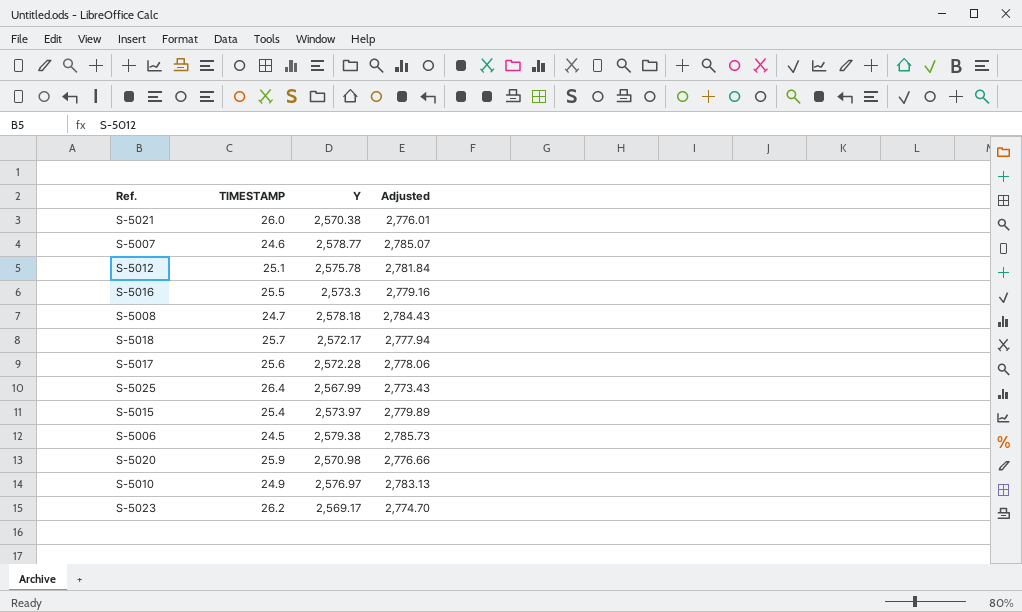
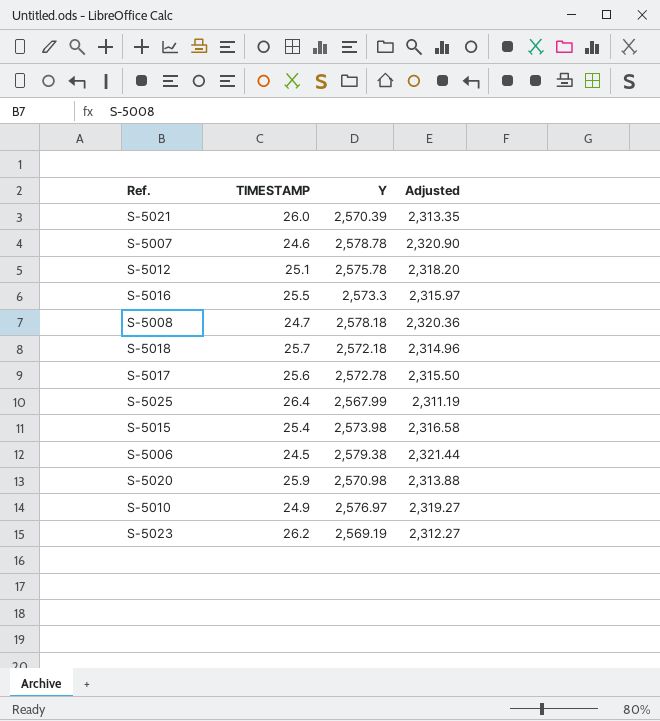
column Adjusted | formula: [Y] * 1.08 -> [Y] * 0.9
S-5021 | Y: 2,570.38 -> 2,570.39
S-5007 | Y: 2,578.77 -> 2,578.78
S-5018 | Y: 2,572.17 -> 2,572.18
S-5017 | Y: 2,572.28 -> 2,572.78
S-5015 | Y: 2,573.97 -> 2,573.98
S-5023 | Y: 2,569.17 -> 2,569.19

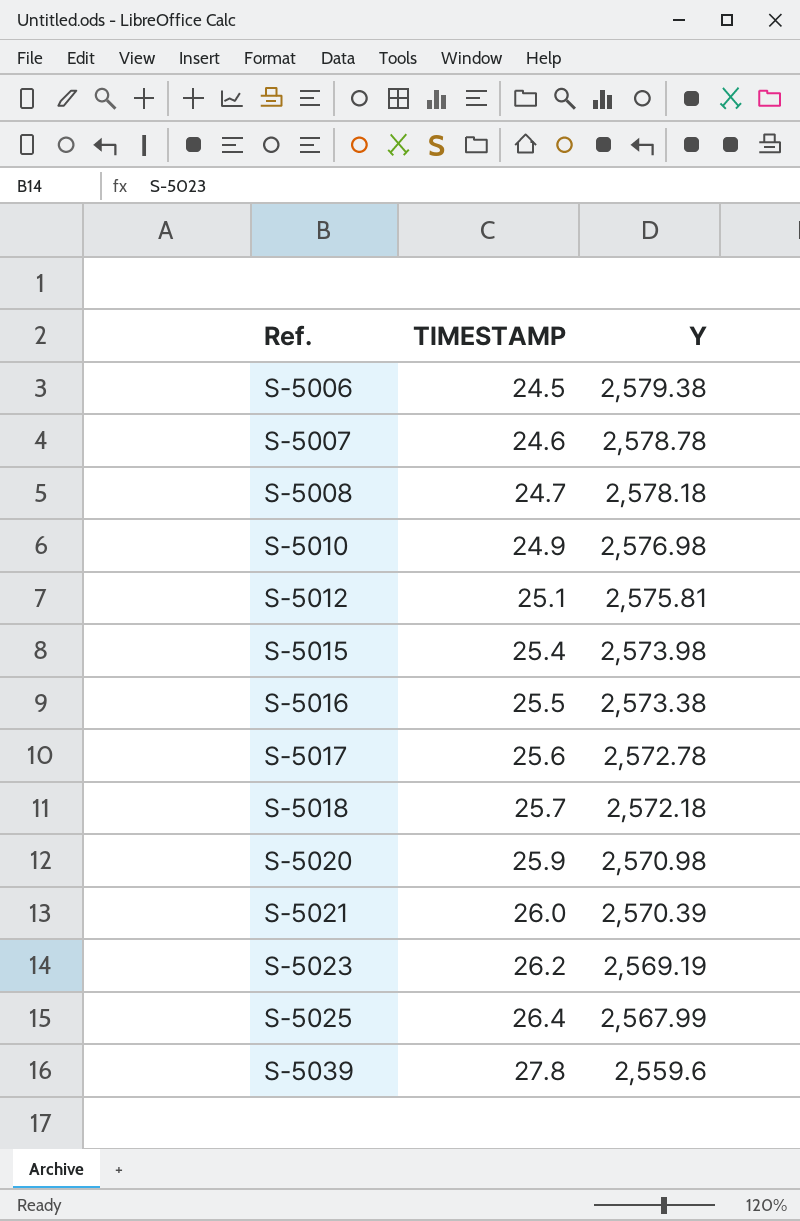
row order: none -> Ref. ascending
column Adjusted | formula: [Y] * 0.9 -> none
S-5010 | Y: 2,576.97 -> 2,576.98
S-5012 | Y: 2,575.78 -> 2,575.81
S-5016 | Y: 2,573.3 -> 2,573.38
row S-5039: none -> 27.8 | 2,559.6

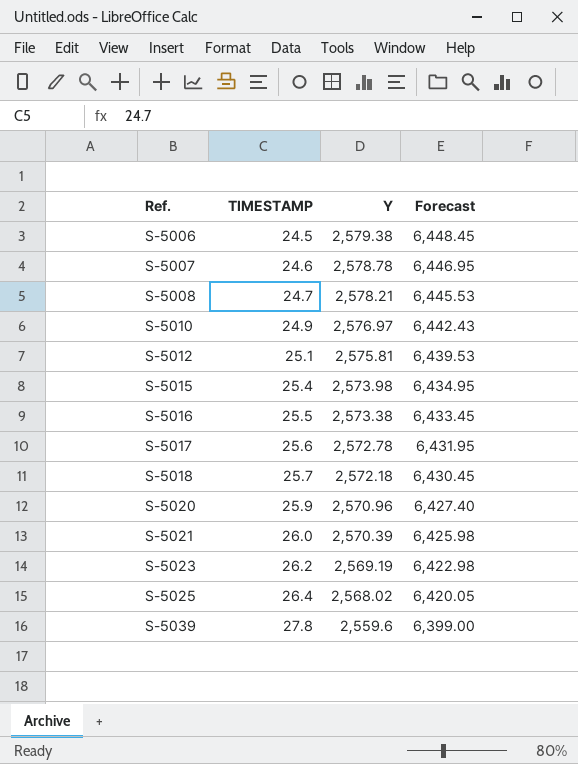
column Forecast | formula: none -> [Y] * 2.5
S-5008 | Y: 2,578.18 -> 2,578.21
S-5010 | Y: 2,576.98 -> 2,576.97
S-5020 | Y: 2,570.98 -> 2,570.96
S-5025 | Y: 2,567.99 -> 2,568.02

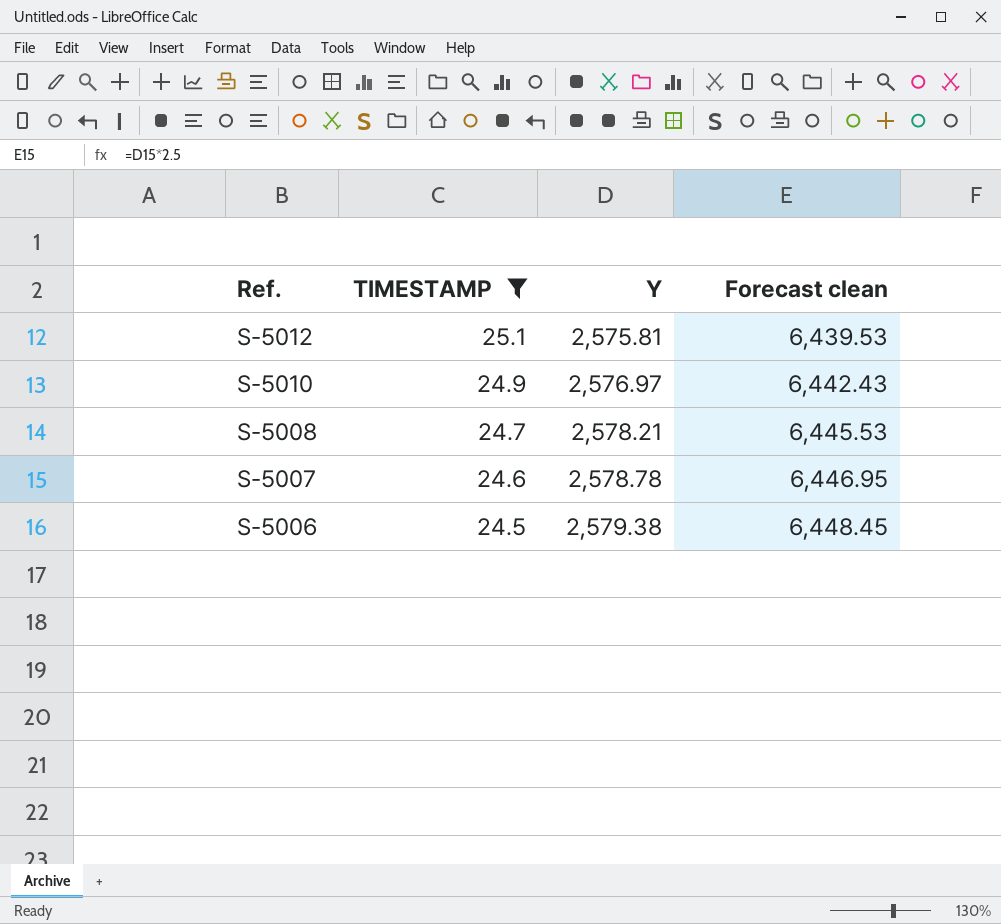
filter: none -> TIMESTAMP <= 25.1
row order: Ref. ascending -> Ref. descending
column name: Forecast -> Forecast clean

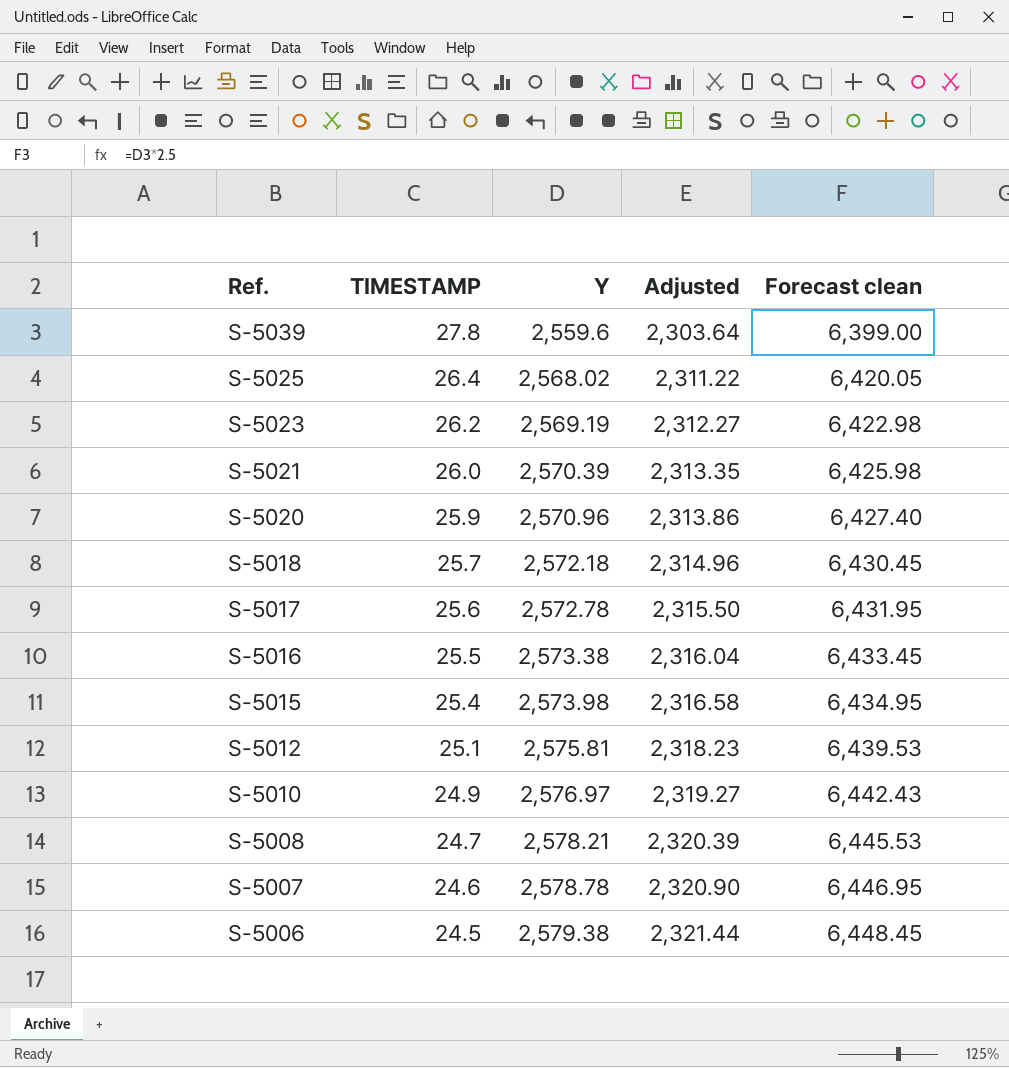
filter: TIMESTAMP <= 25.1 -> none
column Adjusted | formula: none -> [Y] * 0.9

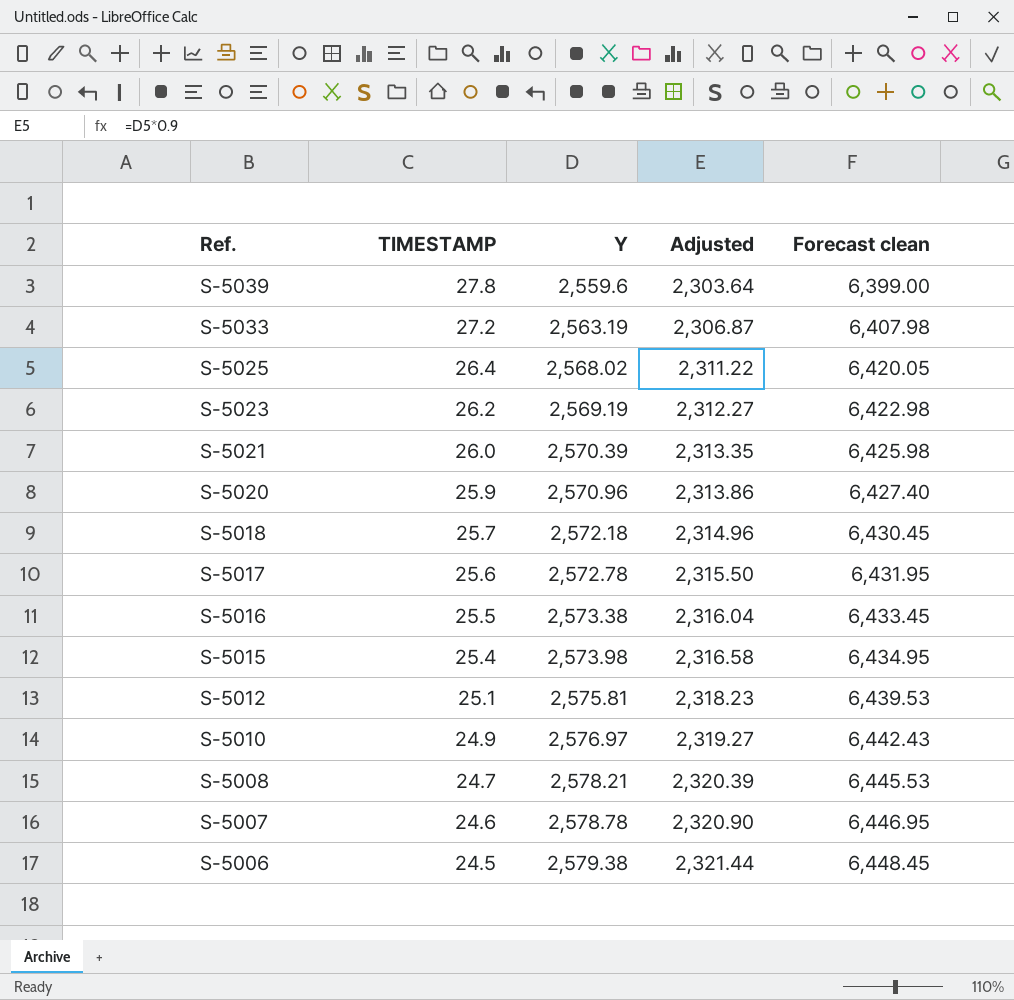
row S-5033: none -> 27.2 | 2,563.19 | 2,306.87 | 6,407.98

